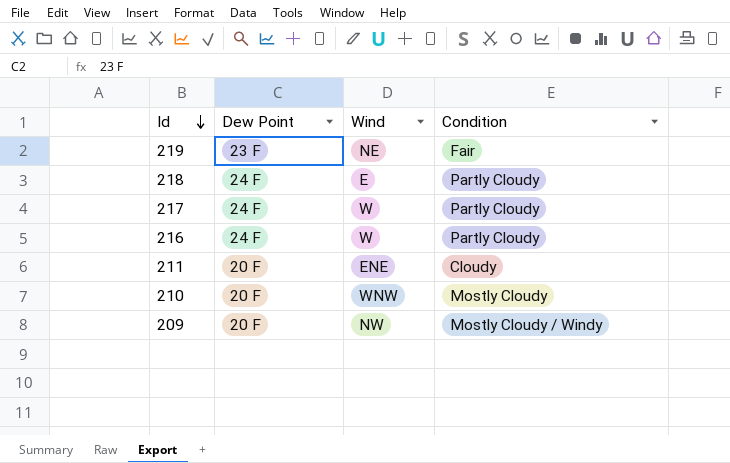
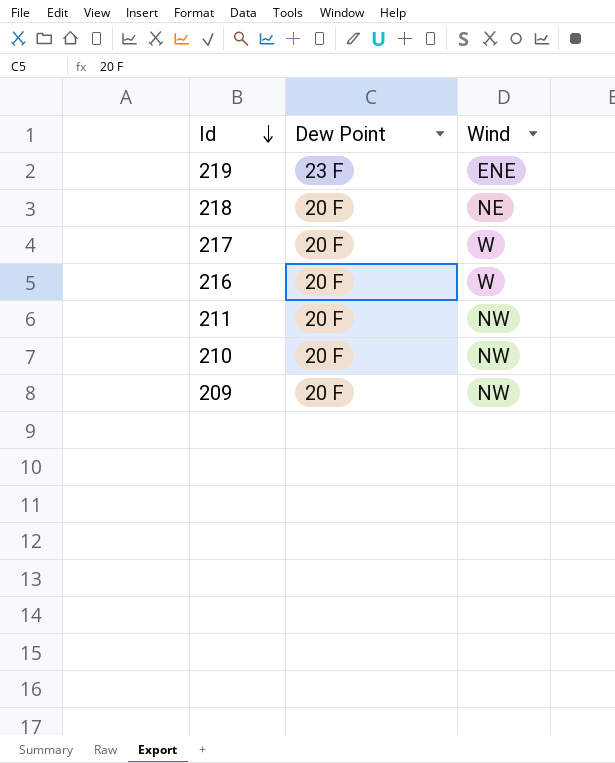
column Condition | position: 4 -> none
219 | Wind: NE -> ENE
218 | Dew Point: 24 F -> 20 F
218 | Wind: E -> NE
217 | Dew Point: 24 F -> 20 F
216 | Dew Point: 24 F -> 20 F
211 | Wind: ENE -> NW
210 | Wind: WNW -> NW

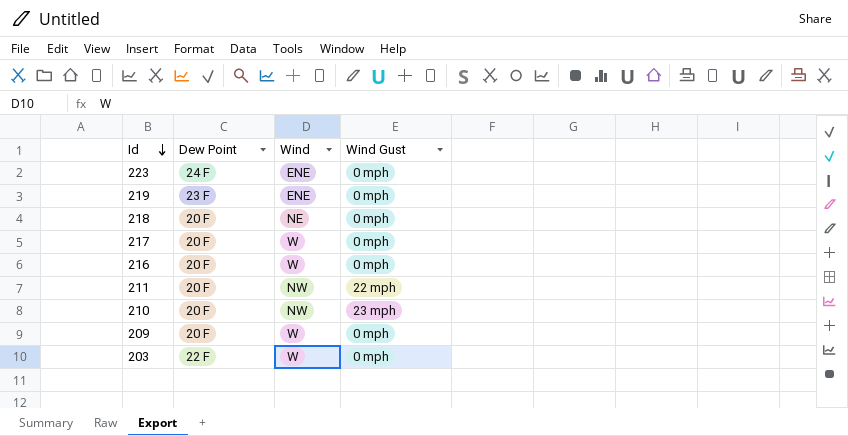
column Wind Gust | position: none -> 4
row 223: none -> 24 F | ENE | 0 mph
209 | Wind: NW -> W
row 203: none -> 22 F | W | 0 mph

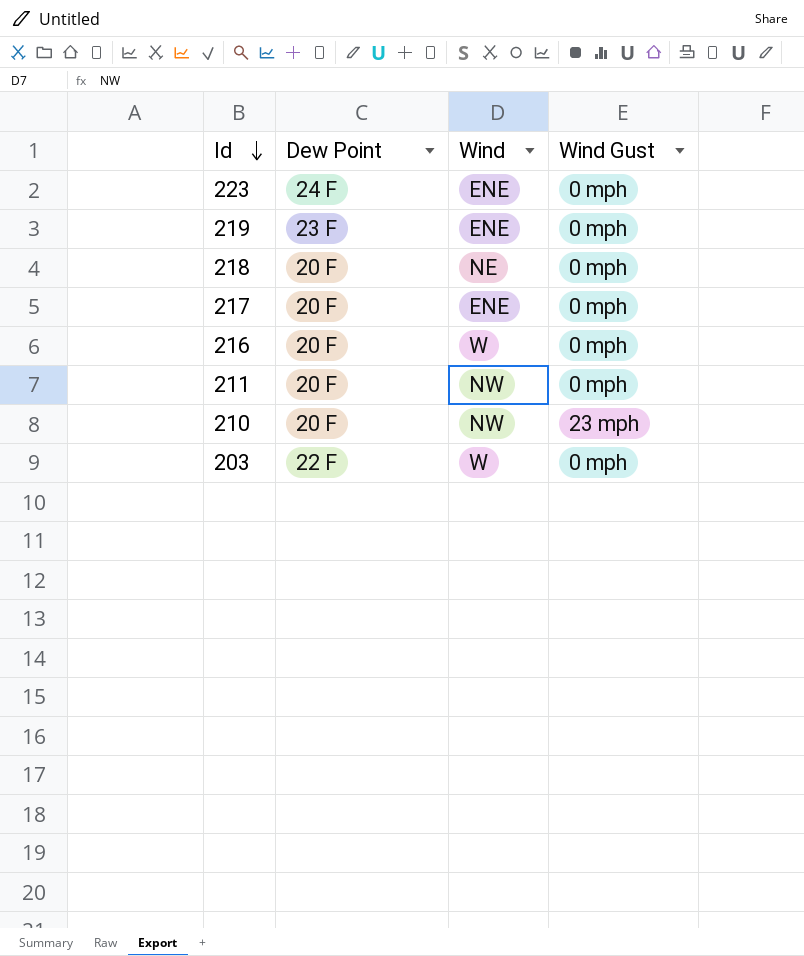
row 209: 20 F | W | 0 mph -> none
217 | Wind: W -> ENE
211 | Wind Gust: 22 mph -> 0 mph

